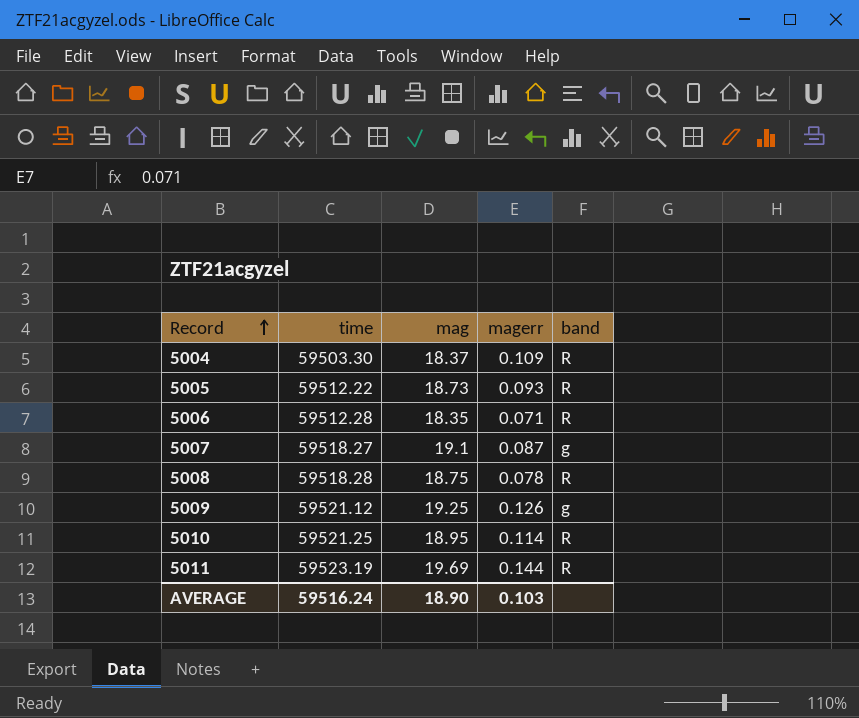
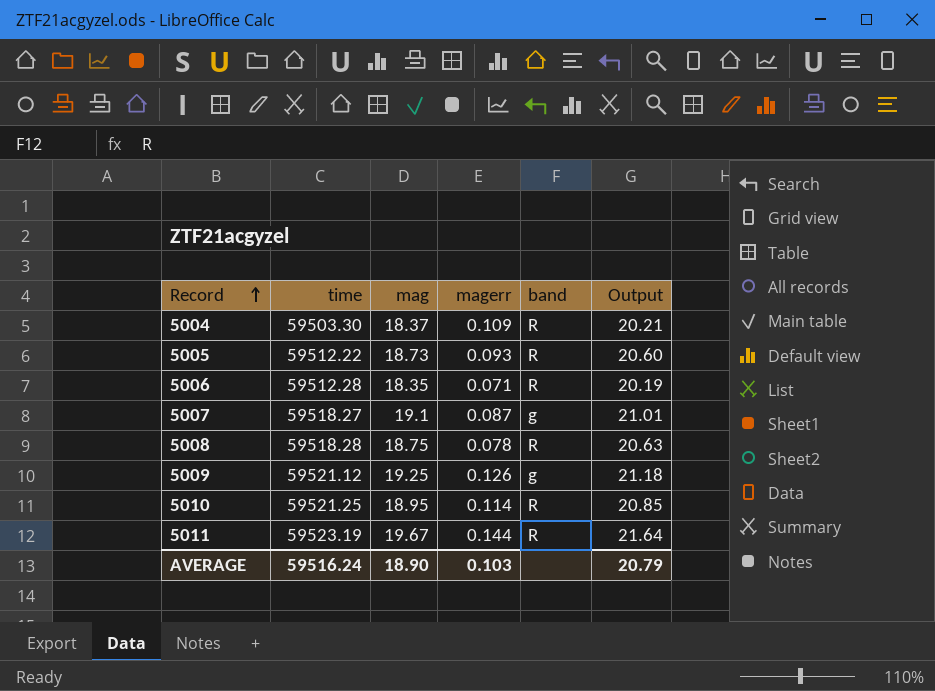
column Output | formula: none -> [mag] * 1.1
5011 | mag: 19.69 -> 19.67

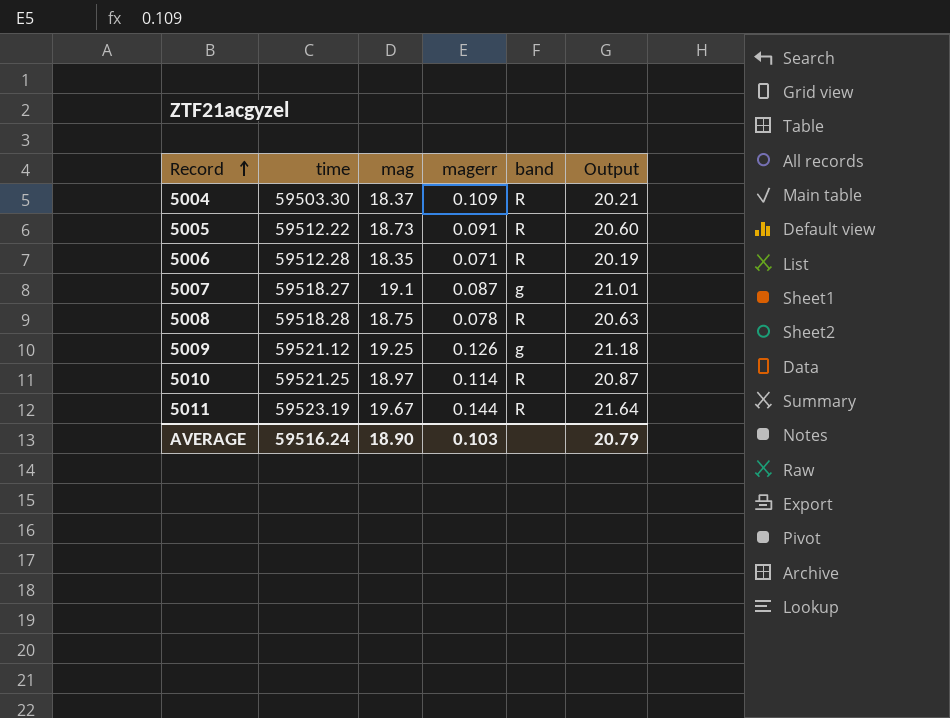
5005 | magerr: 0.093 -> 0.091
5010 | mag: 18.95 -> 18.97
5010 | Output: 20.85 -> 20.87

